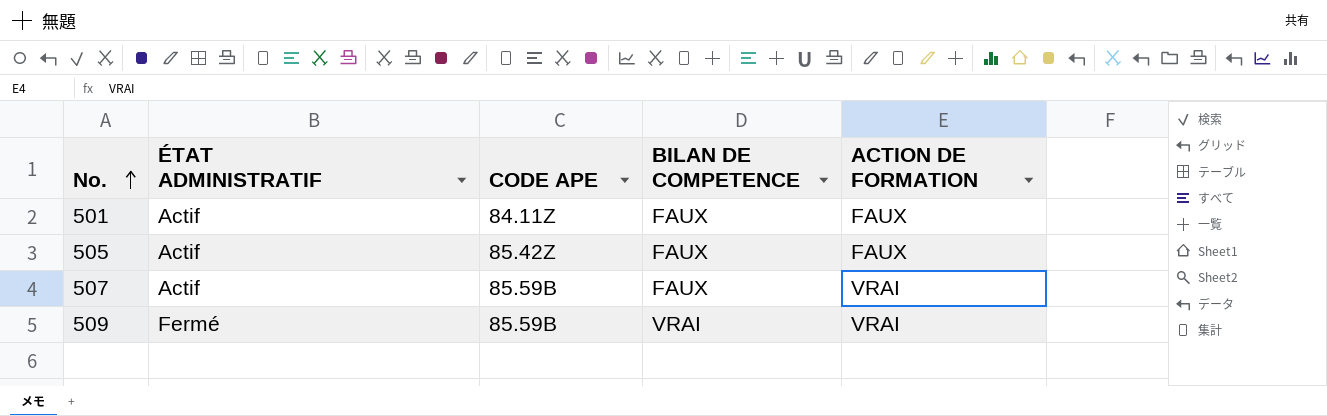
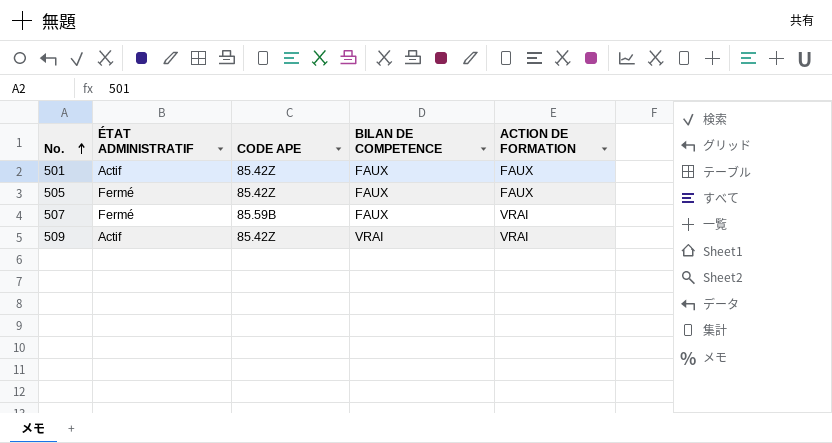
501 | CODE APE: 84.11Z -> 85.42Z
505 | ÉTAT ADMINISTRATIF: Actif -> Fermé
507 | ÉTAT ADMINISTRATIF: Actif -> Fermé
509 | ÉTAT ADMINISTRATIF: Fermé -> Actif
509 | CODE APE: 85.59B -> 85.42Z

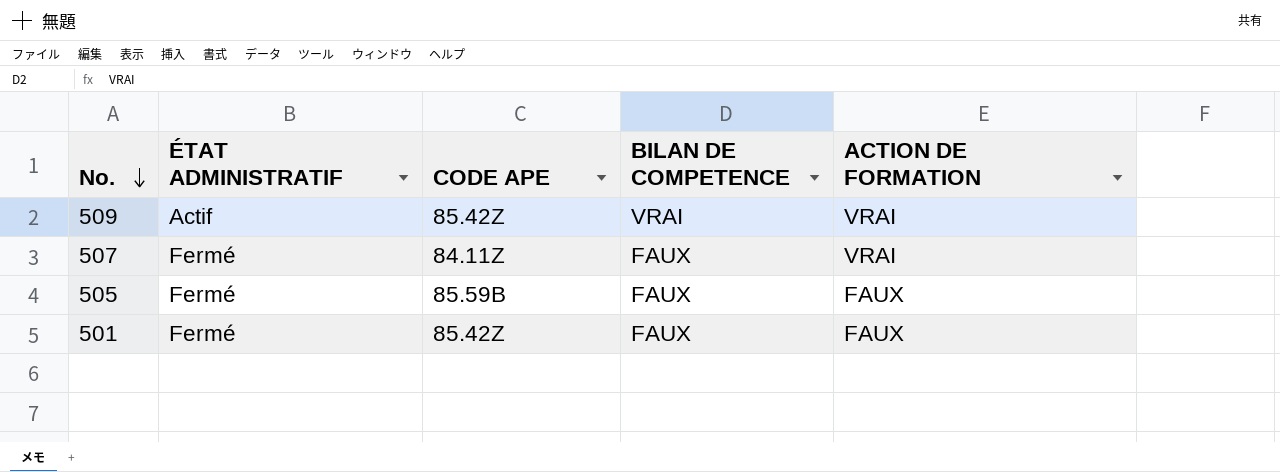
row order: No. ascending -> No. descending
507 | CODE APE: 85.59B -> 84.11Z
505 | CODE APE: 85.42Z -> 85.59B
501 | ÉTAT ADMINISTRATIF: Actif -> Fermé

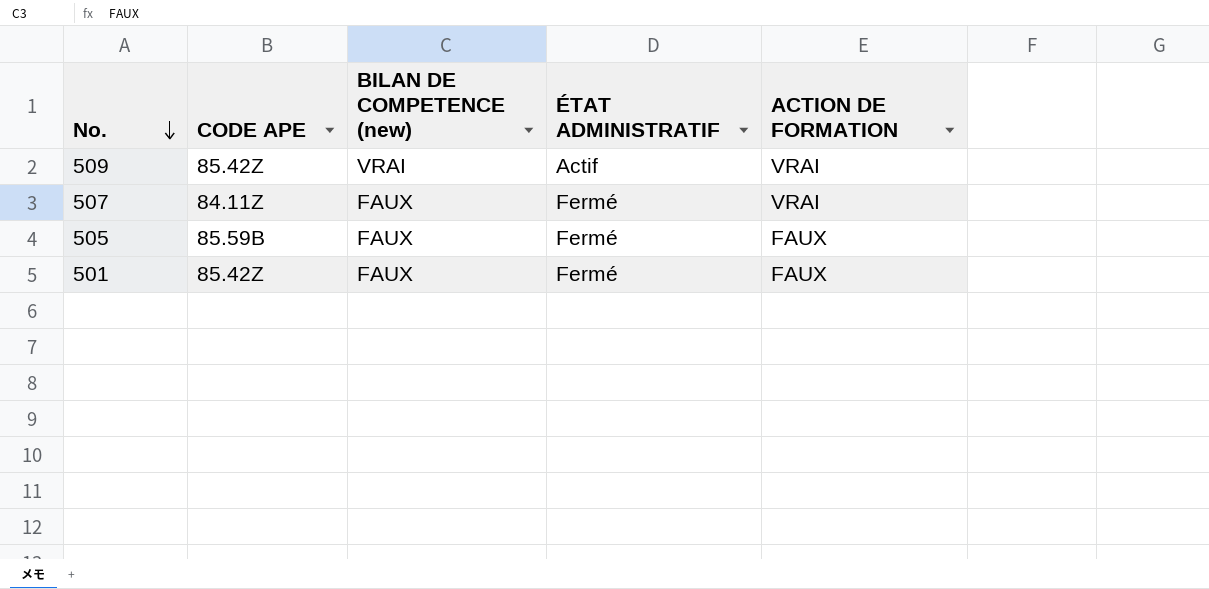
column name: BILAN DE COMPETENCE -> BILAN DE COMPETENCE (new)
column ÉTAT ADMINISTRATIF | position: 2 -> 4

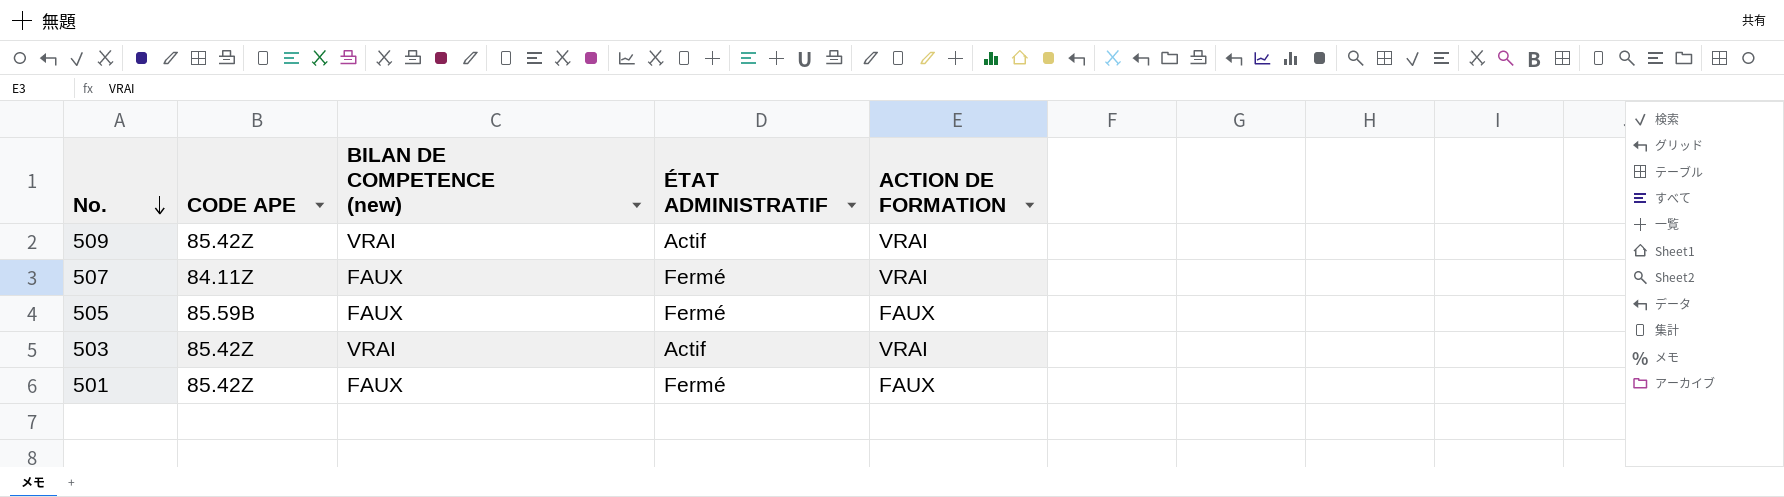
row 503: none -> 85.42Z | VRAI | Actif | VRAI

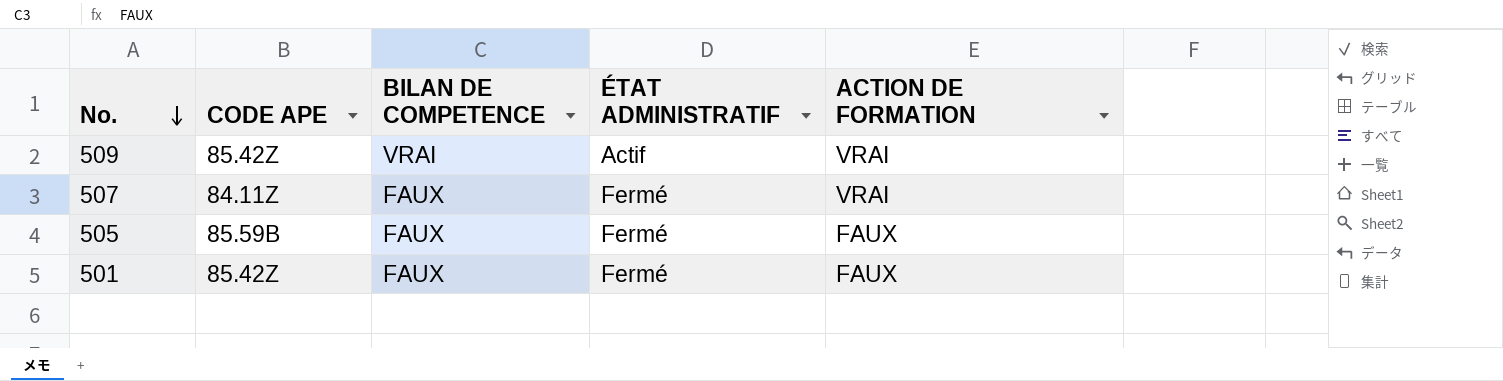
column name: BILAN DE COMPETENCE (new) -> BILAN DE COMPETENCE
row 503: 85.42Z | VRAI | Actif | VRAI -> none

